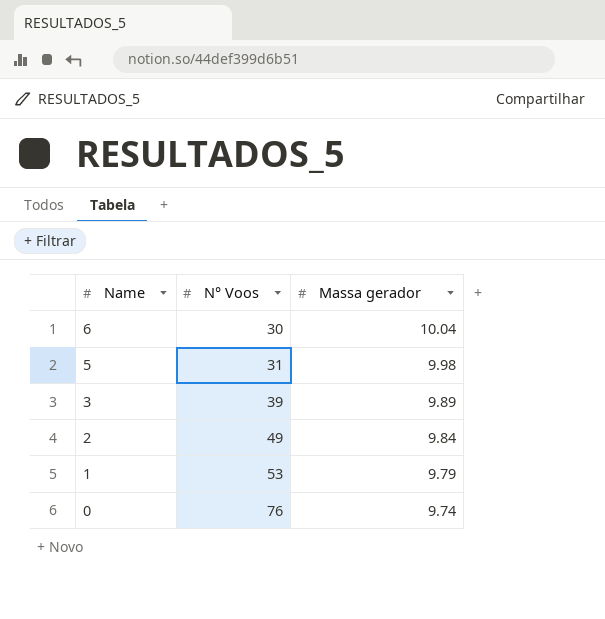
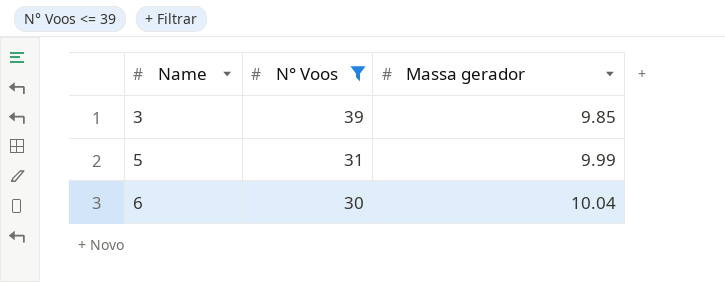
filter: none -> N° Voos <= 39
row order: Name descending -> Name ascending
3 | Massa gerador: 9.89 -> 9.85
5 | Massa gerador: 9.98 -> 9.99

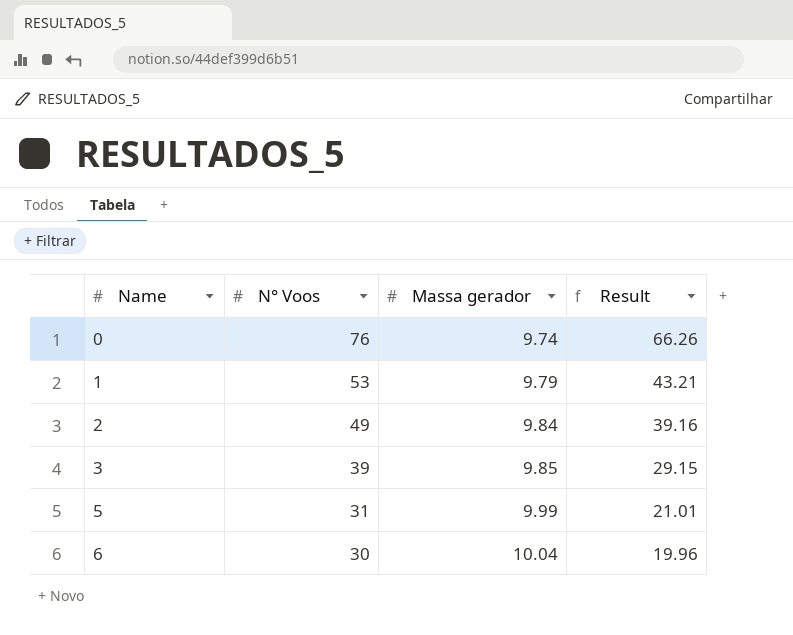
filter: N° Voos <= 39 -> none
column Result | formula: none -> [N° Voos] - [Massa gerador]

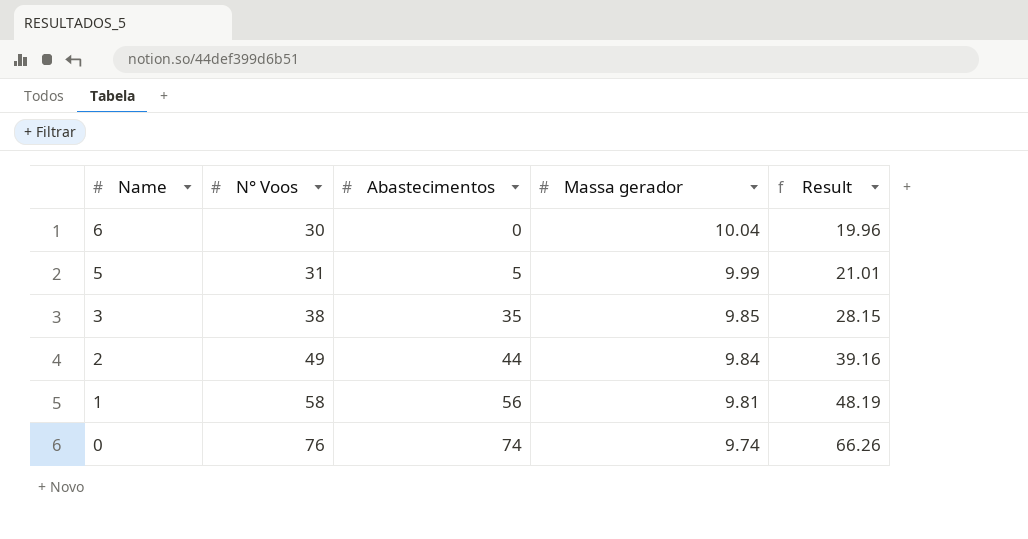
row order: Name ascending -> Name descending
column Abastecimentos | position: none -> 3
3 | N° Voos: 39 -> 38
3 | Result: 29.15 -> 28.15
1 | N° Voos: 53 -> 58
1 | Massa gerador: 9.79 -> 9.81
1 | Result: 43.21 -> 48.19

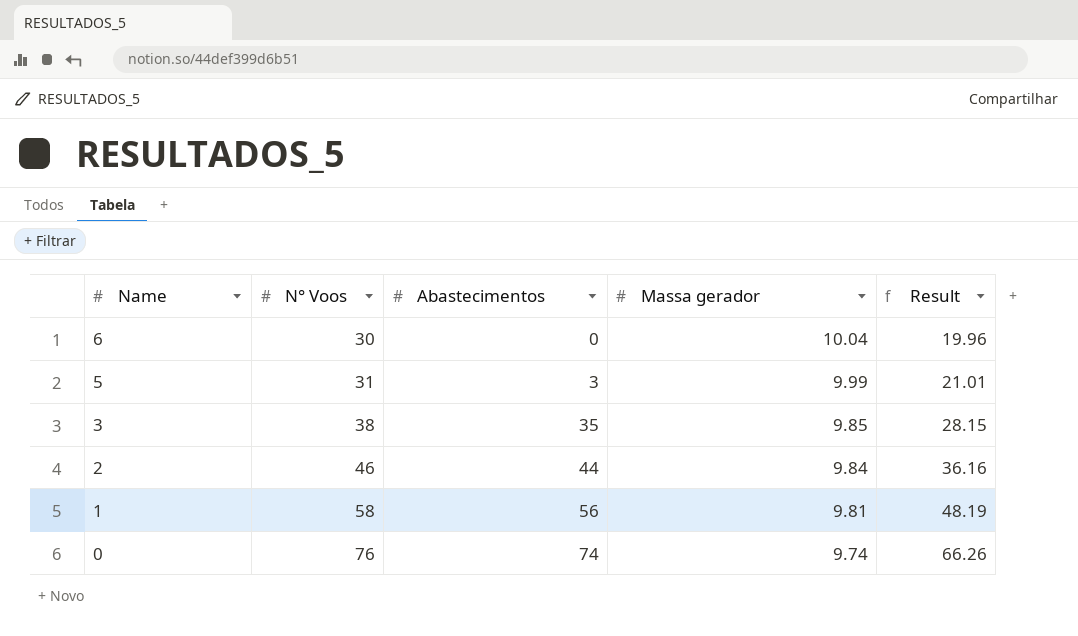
5 | Abastecimentos: 5 -> 3
2 | N° Voos: 49 -> 46
2 | Result: 39.16 -> 36.16

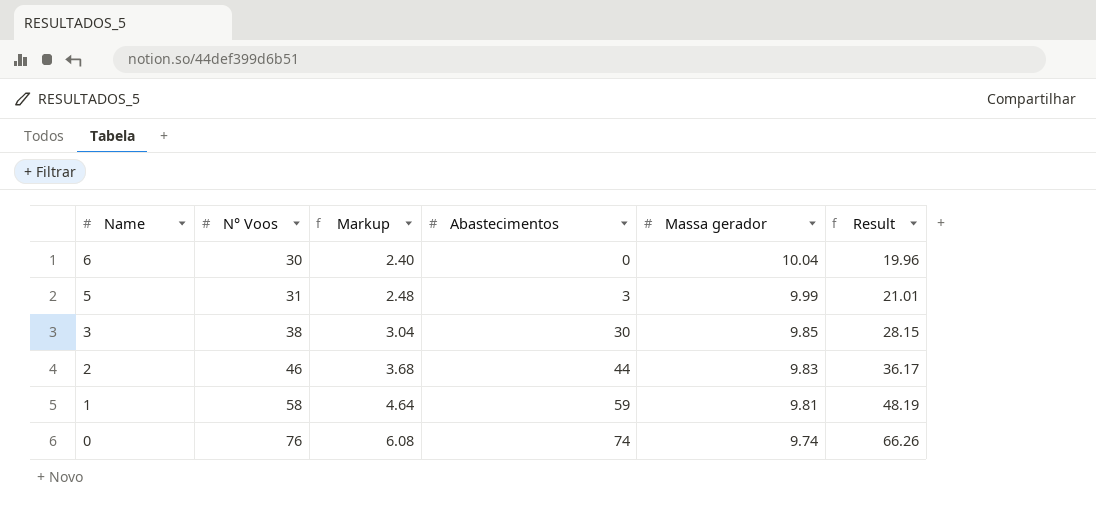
column Markup | formula: none -> [N° Voos] * 0.08
3 | Abastecimentos: 35 -> 30
2 | Massa gerador: 9.84 -> 9.83
2 | Result: 36.16 -> 36.17
1 | Abastecimentos: 56 -> 59

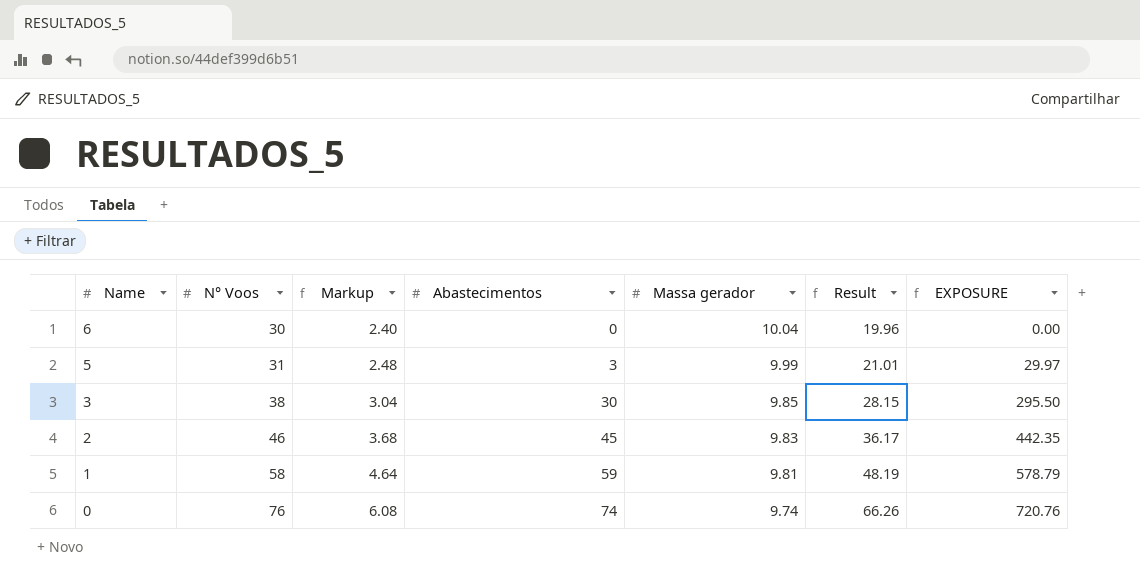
column EXPOSURE | formula: none -> [Abastecimentos] * [Massa gerador]
2 | Abastecimentos: 44 -> 45

